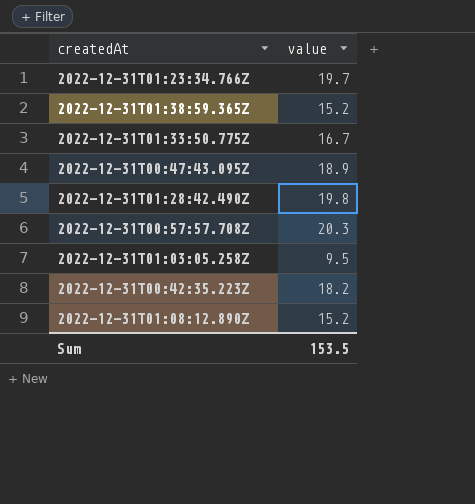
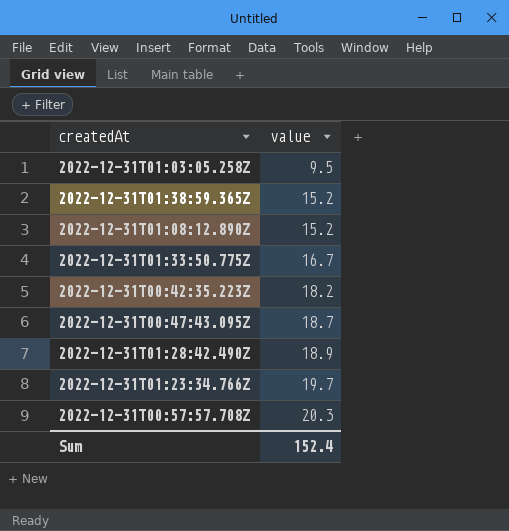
row order: none -> value ascending
2022-12-31T00:47:43.095Z | value: 18.9 -> 18.7
2022-12-31T01:28:42.490Z | value: 19.8 -> 18.9
Sum | value: 153.5 -> 152.4

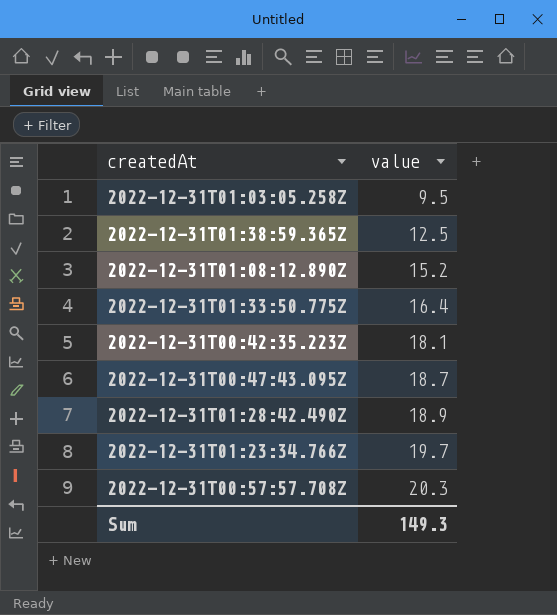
2022-12-31T01:38:59.365Z | value: 15.2 -> 12.5
2022-12-31T01:33:50.775Z | value: 16.7 -> 16.4
2022-12-31T00:42:35.223Z | value: 18.2 -> 18.1
Sum | value: 152.4 -> 149.3

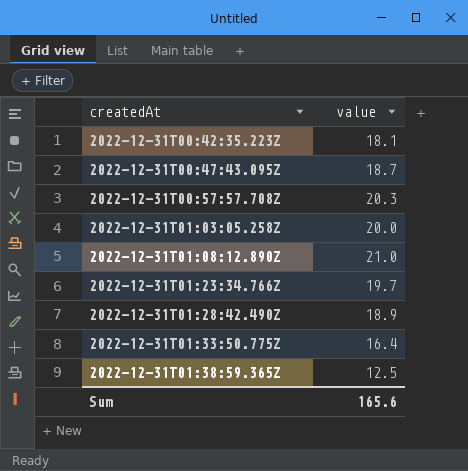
row order: value ascending -> createdAt ascending
2022-12-31T01:03:05.258Z | value: 9.5 -> 20.0
2022-12-31T01:08:12.890Z | value: 15.2 -> 21.0
Sum | value: 149.3 -> 165.6

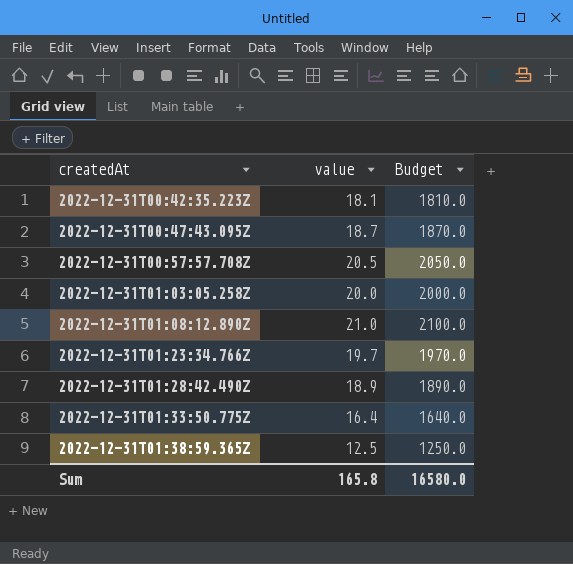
column Budget | formula: none -> [value] * 100
2022-12-31T00:57:57.708Z | value: 20.3 -> 20.5
Sum | value: 165.6 -> 165.8

